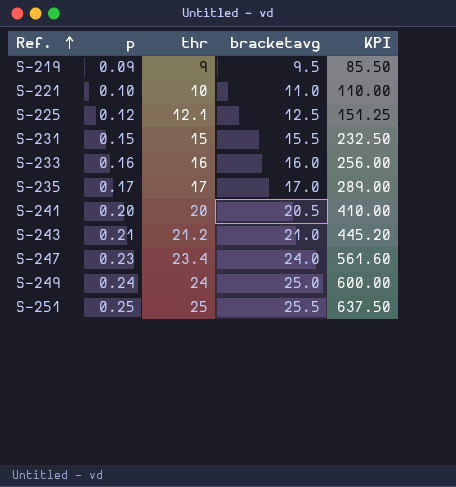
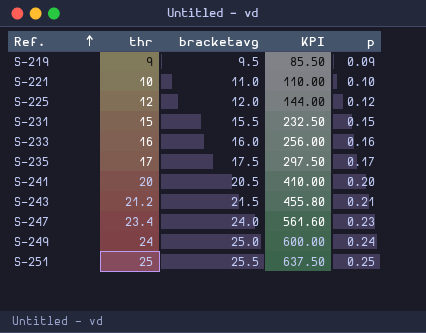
column p | position: 2 -> 5
S-225 | thr: 12.1 -> 12
S-225 | bracketavg: 12.5 -> 12.0
S-225 | KPI: 151.25 -> 144.00
S-235 | bracketavg: 17.0 -> 17.5
S-235 | KPI: 289.00 -> 297.50
S-243 | bracketavg: 21.0 -> 21.5
S-243 | KPI: 445.20 -> 455.80

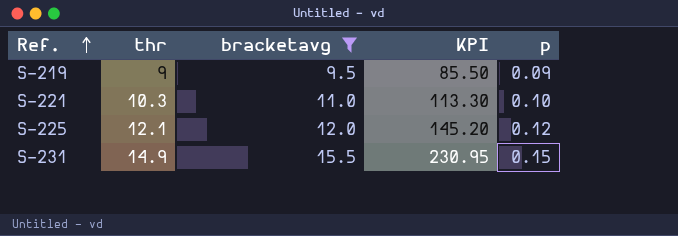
filter: none -> bracketavg <= 15.5
S-221 | thr: 10 -> 10.3
S-221 | KPI: 110.00 -> 113.30
S-225 | thr: 12 -> 12.1
S-225 | KPI: 144.00 -> 145.20
S-231 | thr: 15 -> 14.9
S-231 | KPI: 232.50 -> 230.95

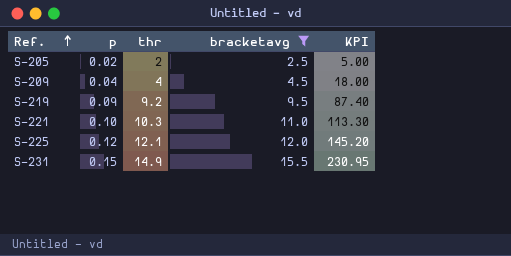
column p | position: 5 -> 2
row S-205: none -> 0.02 | 2 | 2.5 | 5.00
row S-209: none -> 0.04 | 4 | 4.5 | 18.00
S-219 | thr: 9 -> 9.2
S-219 | KPI: 85.50 -> 87.40

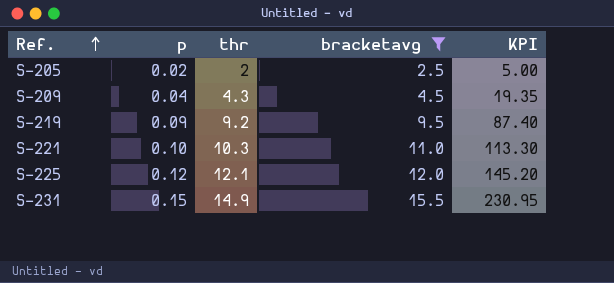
S-209 | thr: 4 -> 4.3
S-209 | KPI: 18.00 -> 19.35

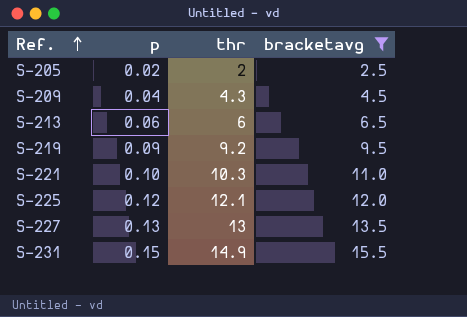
column KPI | formula: [thr] * [bracketavg] -> none
row S-213: none -> 0.06 | 6 | 6.5
row S-227: none -> 0.13 | 13 | 13.5

